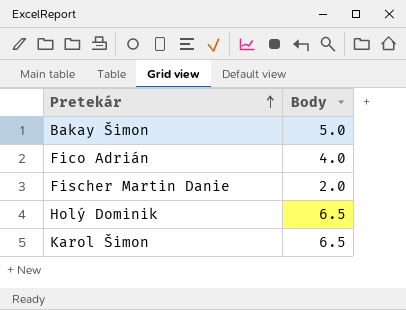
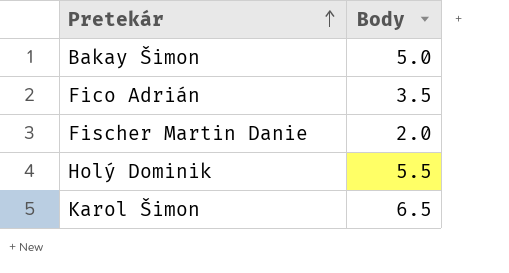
Fico Adrián | Body: 4.0 -> 3.5
Holý Dominik | Body: 6.5 -> 5.5

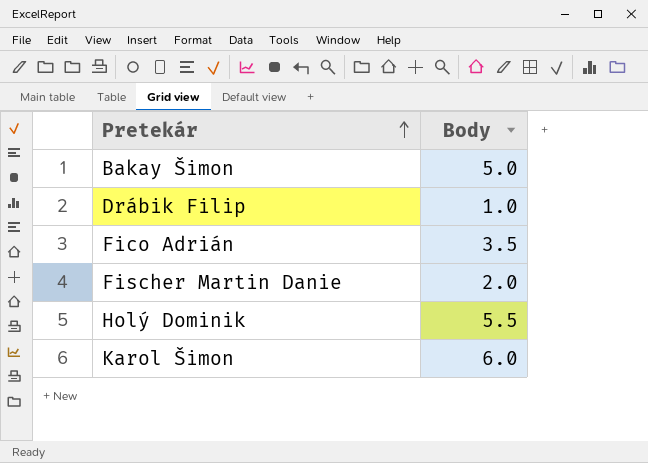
row Drábik Filip: none -> 1.0
Karol Šimon | Body: 6.5 -> 6.0

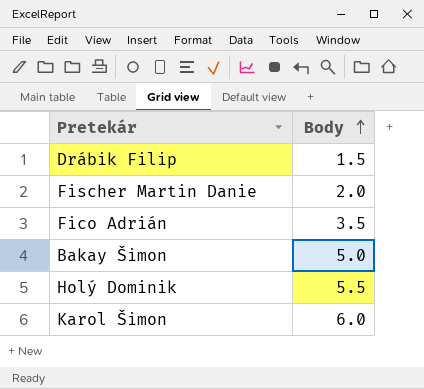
row order: Pretekár ascending -> Body ascending
Drábik Filip | Body: 1.0 -> 1.5

